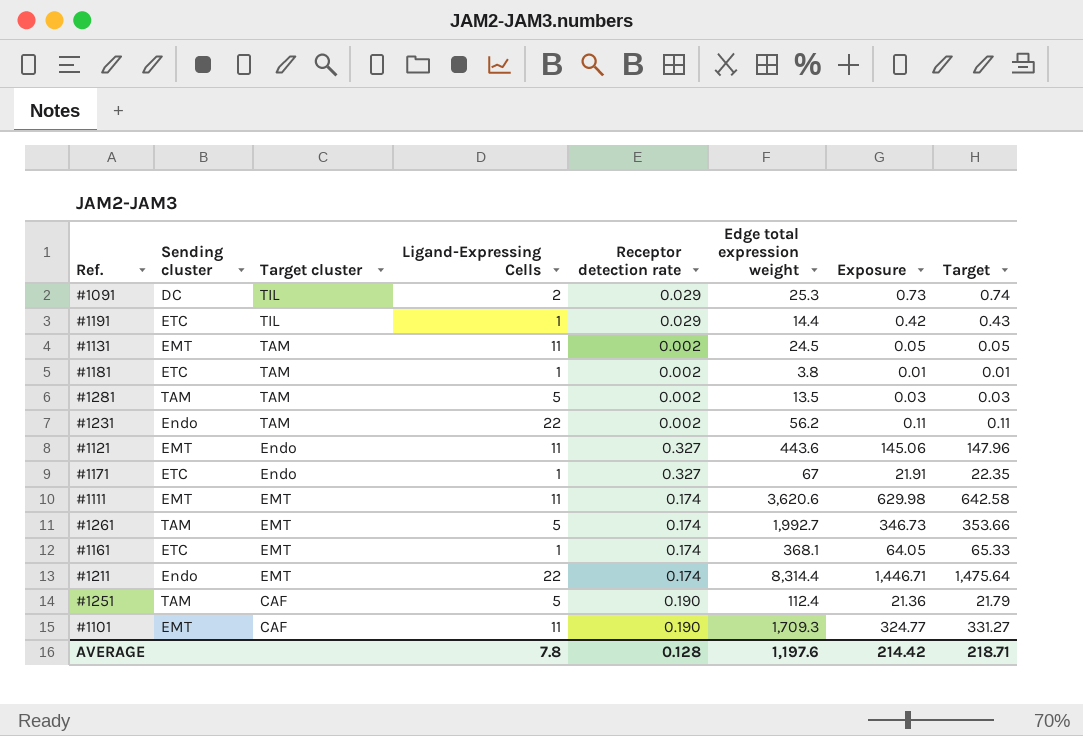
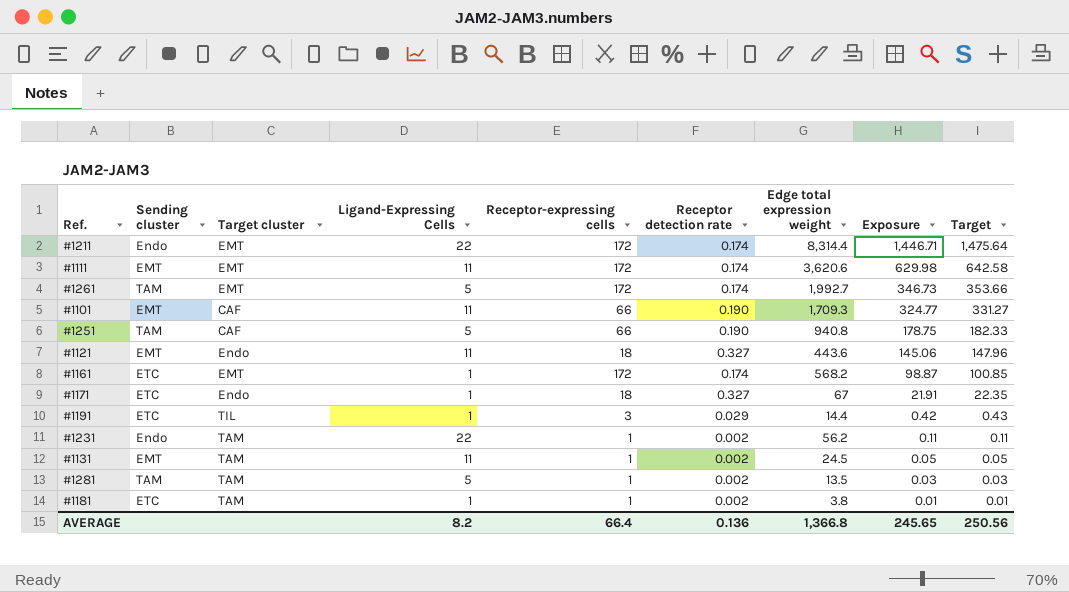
row order: Target cluster descending -> Exposure descending
column Receptor-expressing cells | position: none -> 5
row #1091: DC | TIL | 2 | 0.029 | 25.3 | 0.73 | 0.74 -> none
#1251 | Edge total expression weight: 112.4 -> 940.8
#1251 | Exposure: 21.36 -> 178.75
#1251 | Target: 21.79 -> 182.33
#1161 | Edge total expression weight: 368.1 -> 568.2
#1161 | Exposure: 64.05 -> 98.87
#1161 | Target: 65.33 -> 100.85
AVERAGE | Ligand-Expressing Cells: 7.8 -> 8.2
AVERAGE | Receptor detection rate: 0.128 -> 0.136
AVERAGE | Edge total expression weight: 1,197.6 -> 1,366.8
AVERAGE | Exposure: 214.42 -> 245.65
AVERAGE | Target: 218.71 -> 250.56

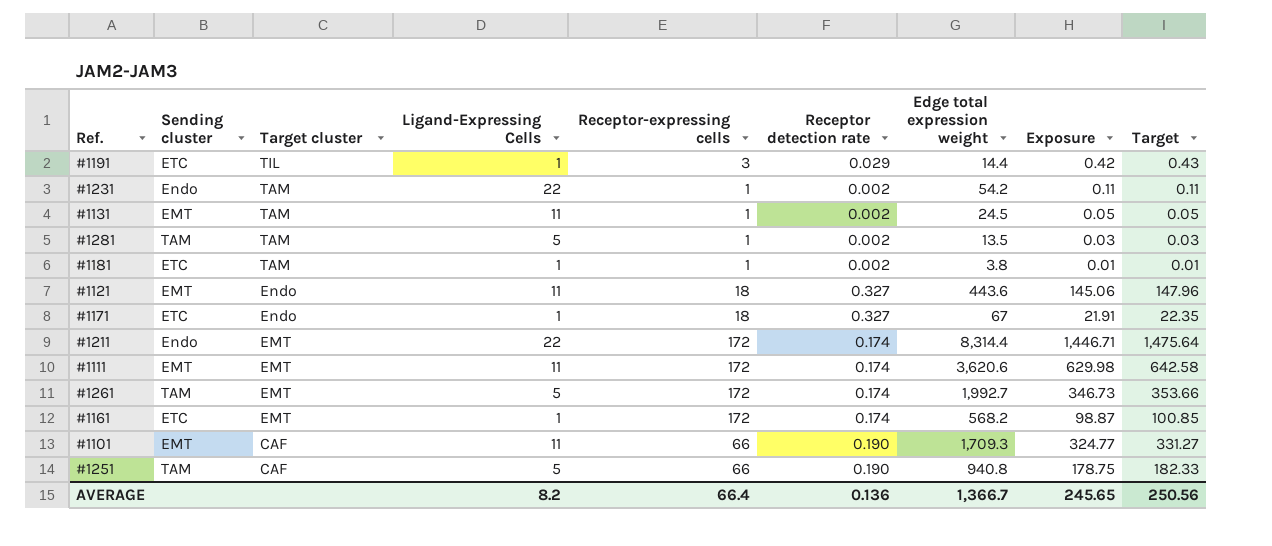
row order: Exposure descending -> Target cluster descending
#1231 | Edge total expression weight: 56.2 -> 54.2
AVERAGE | Edge total expression weight: 1,366.8 -> 1,366.7

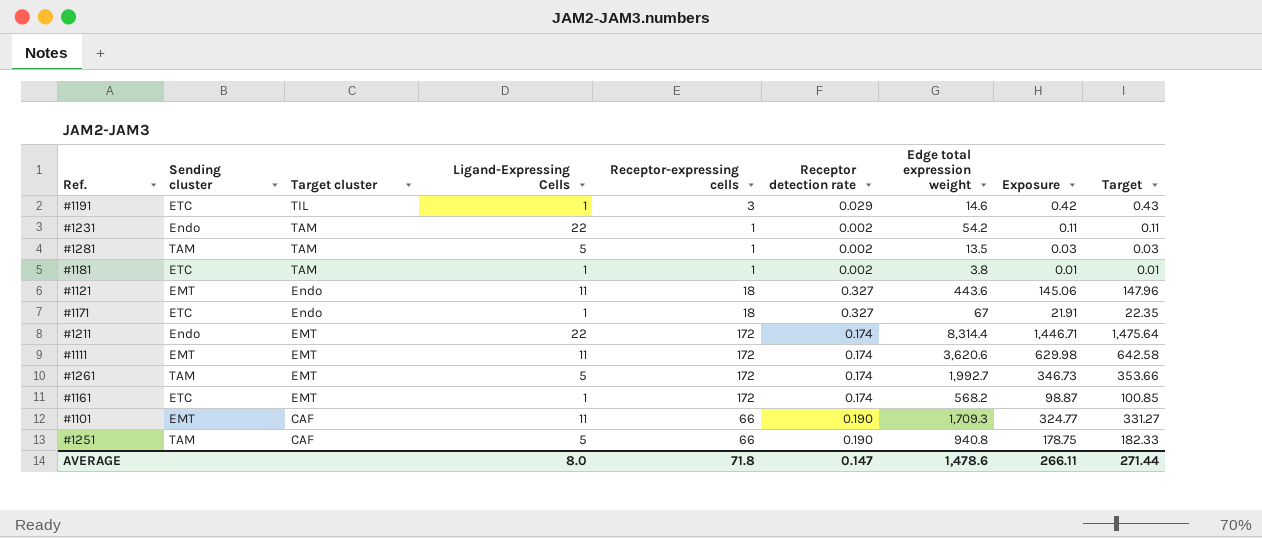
row #1131: EMT | TAM | 11 | 1 | 0.002 | 24.5 | 0.05 | 0.05 -> none
#1191 | Edge total expression weight: 14.4 -> 14.6
AVERAGE | Ligand-Expressing Cells: 8.2 -> 8.0
AVERAGE | Receptor-expressing cells: 66.4 -> 71.8
AVERAGE | Receptor detection rate: 0.136 -> 0.147
AVERAGE | Edge total expression weight: 1,366.7 -> 1,478.6
AVERAGE | Exposure: 245.65 -> 266.11
AVERAGE | Target: 250.56 -> 271.44

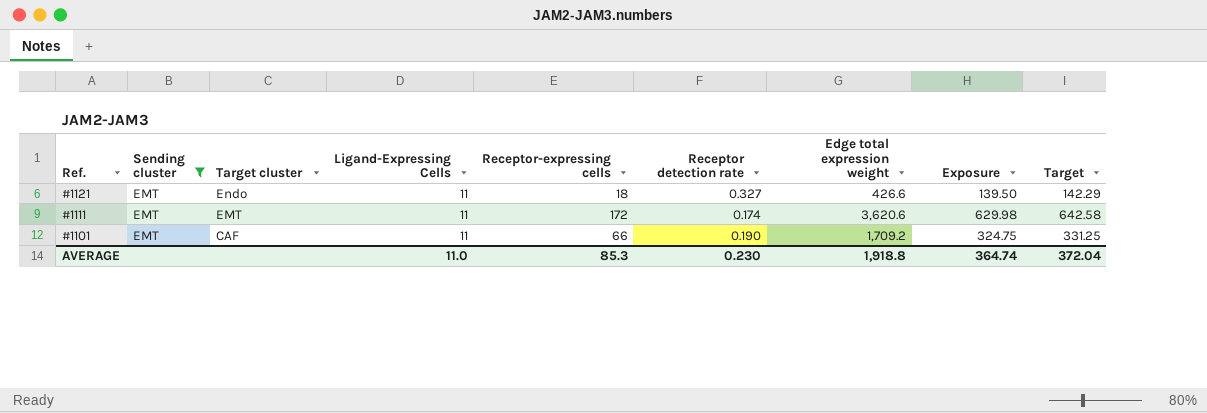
filter: none -> Sending cluster = EMT
#1121 | Edge total expression weight: 443.6 -> 426.6
#1121 | Exposure: 145.06 -> 139.50
#1121 | Target: 147.96 -> 142.29
#1101 | Edge total expression weight: 1,709.3 -> 1,709.2
#1101 | Exposure: 324.77 -> 324.75
#1101 | Target: 331.27 -> 331.25
AVERAGE | Ligand-Expressing Cells: 8.0 -> 11.0
AVERAGE | Receptor-expressing cells: 71.8 -> 85.3
AVERAGE | Receptor detection rate: 0.147 -> 0.230
AVERAGE | Edge total expression weight: 1,478.6 -> 1,918.8
AVERAGE | Exposure: 266.11 -> 364.74
AVERAGE | Target: 271.44 -> 372.04

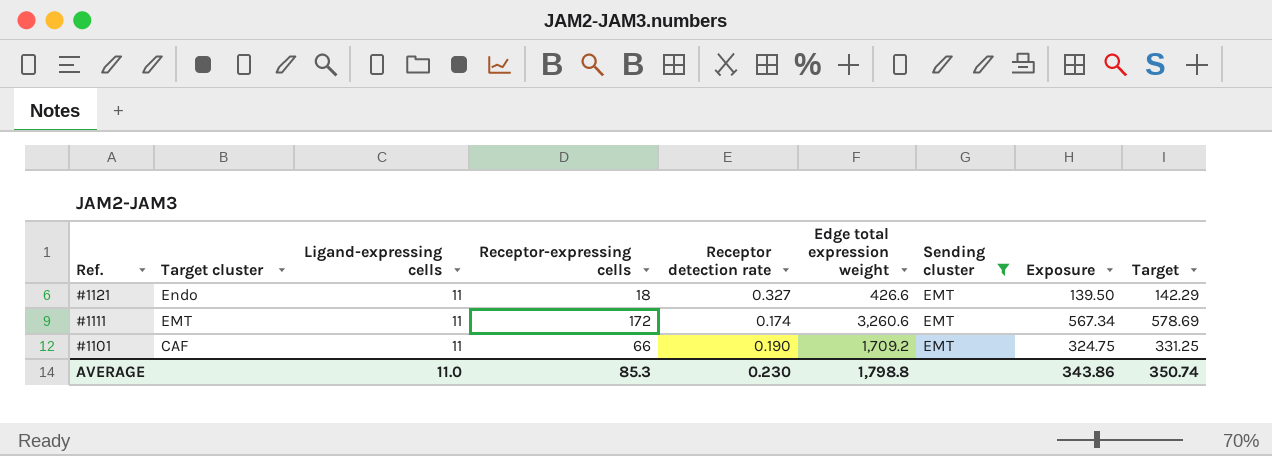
column name: Ligand-Expressing Cells -> Ligand-expressing cells
column Sending cluster | position: 2 -> 7
#1111 | Edge total expression weight: 3,620.6 -> 3,260.6
#1111 | Exposure: 629.98 -> 567.34
#1111 | Target: 642.58 -> 578.69
AVERAGE | Edge total expression weight: 1,918.8 -> 1,798.8
AVERAGE | Exposure: 364.74 -> 343.86
AVERAGE | Target: 372.04 -> 350.74

